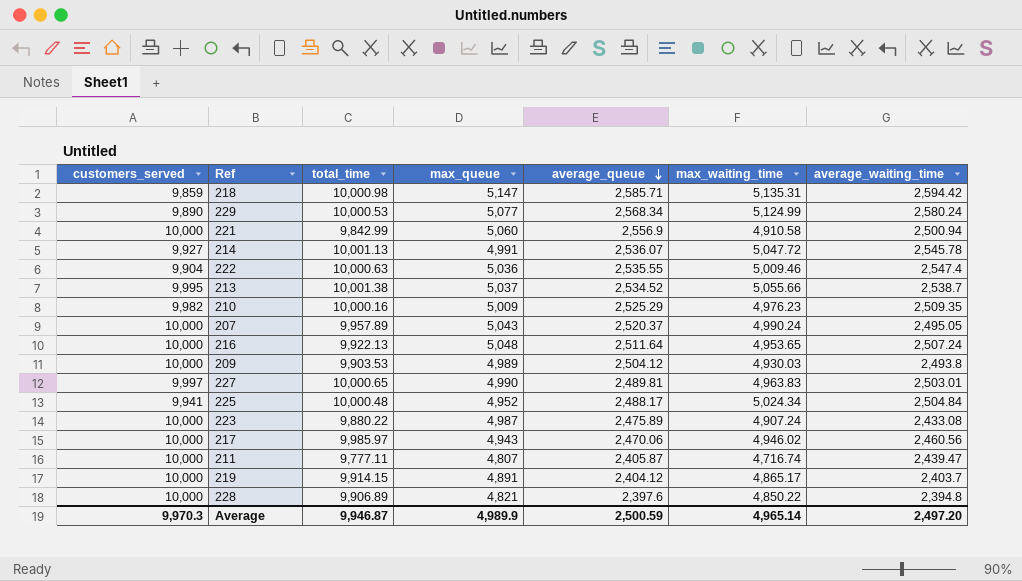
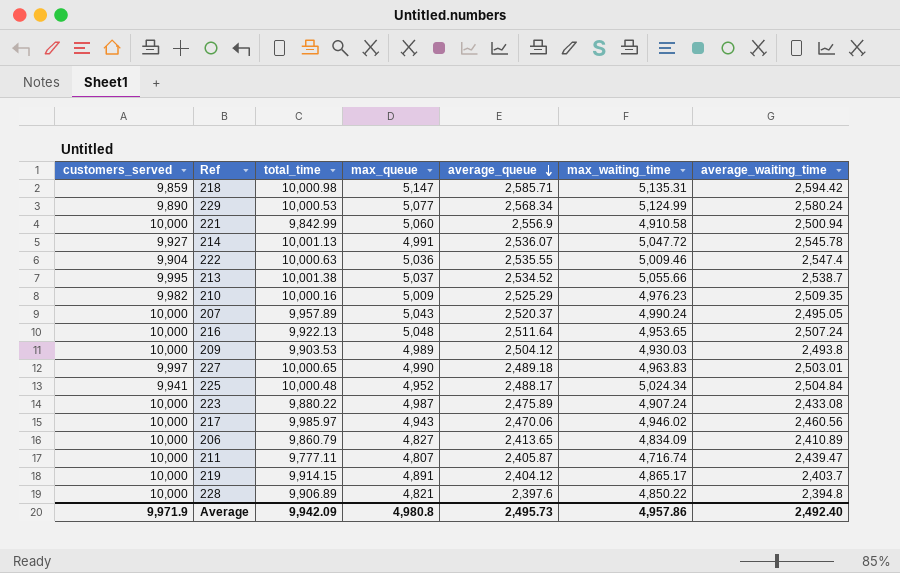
227 | average_queue: 2,489.81 -> 2,489.18
row 206: none -> 10,000 | 9,860.79 | 4,827 | 2,413.65 | 4,834.09 | 2,410.89
Average | customers_served: 9,970.3 -> 9,971.9
Average | total_time: 9,946.87 -> 9,942.09
Average | max_queue: 4,989.9 -> 4,980.8
Average | average_queue: 2,500.59 -> 2,495.73
Average | max_waiting_time: 4,965.14 -> 4,957.86
Average | average_waiting_time: 2,497.20 -> 2,492.40

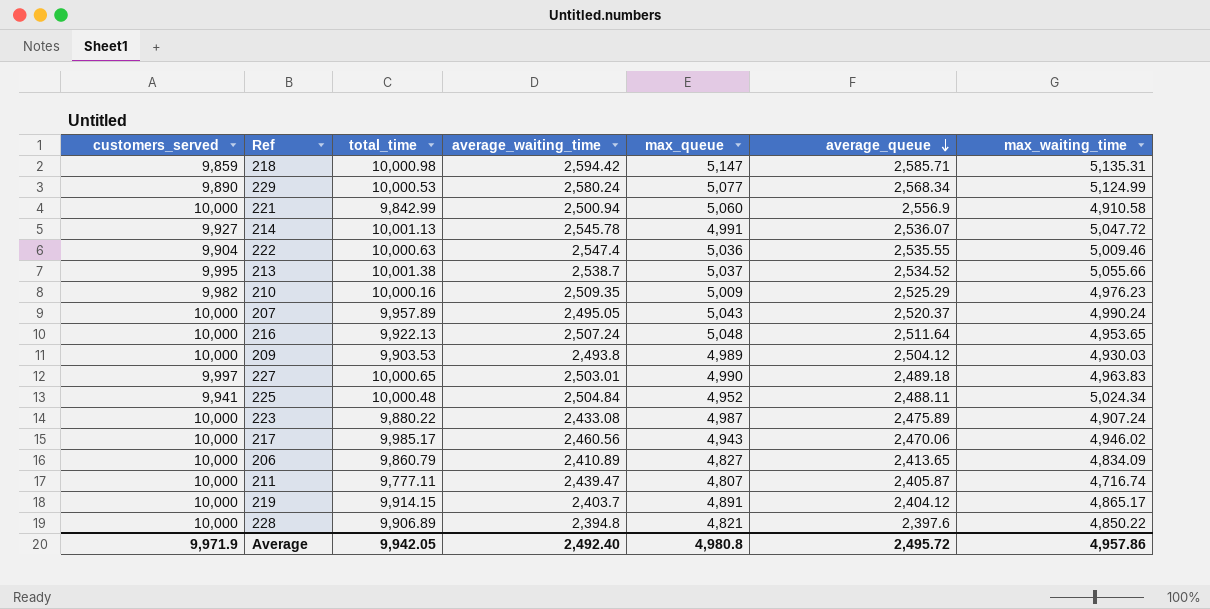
column average_waiting_time | position: 7 -> 4
225 | average_queue: 2,488.17 -> 2,488.11
217 | total_time: 9,985.97 -> 9,985.17
Average | total_time: 9,942.09 -> 9,942.05
Average | average_queue: 2,495.73 -> 2,495.72

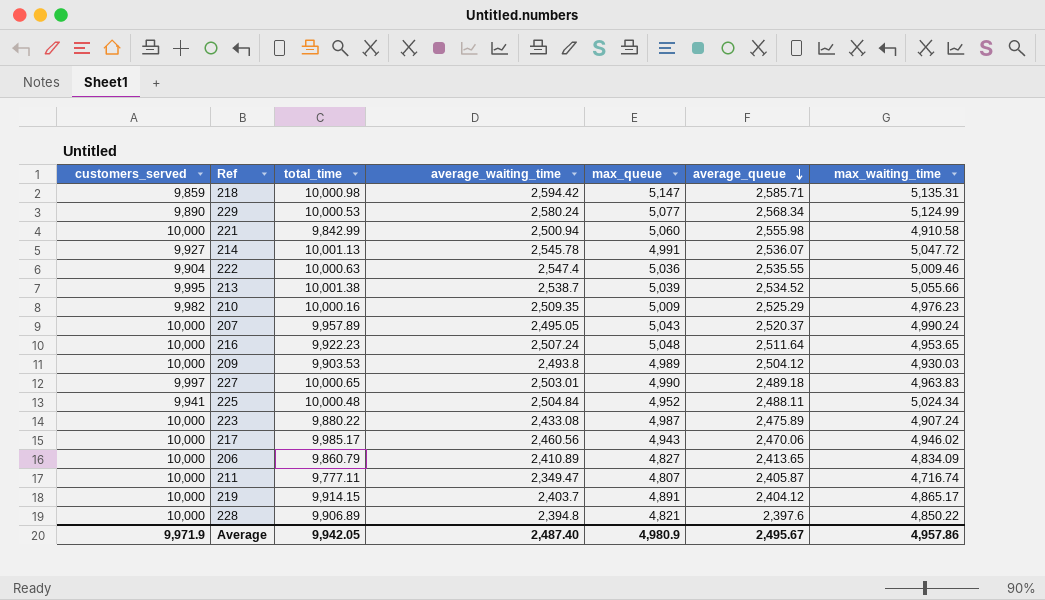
221 | average_queue: 2,556.9 -> 2,555.98
213 | max_queue: 5,037 -> 5,039
216 | total_time: 9,922.13 -> 9,922.23
211 | average_waiting_time: 2,439.47 -> 2,349.47
Average | average_waiting_time: 2,492.40 -> 2,487.40
Average | max_queue: 4,980.8 -> 4,980.9
Average | average_queue: 2,495.72 -> 2,495.67

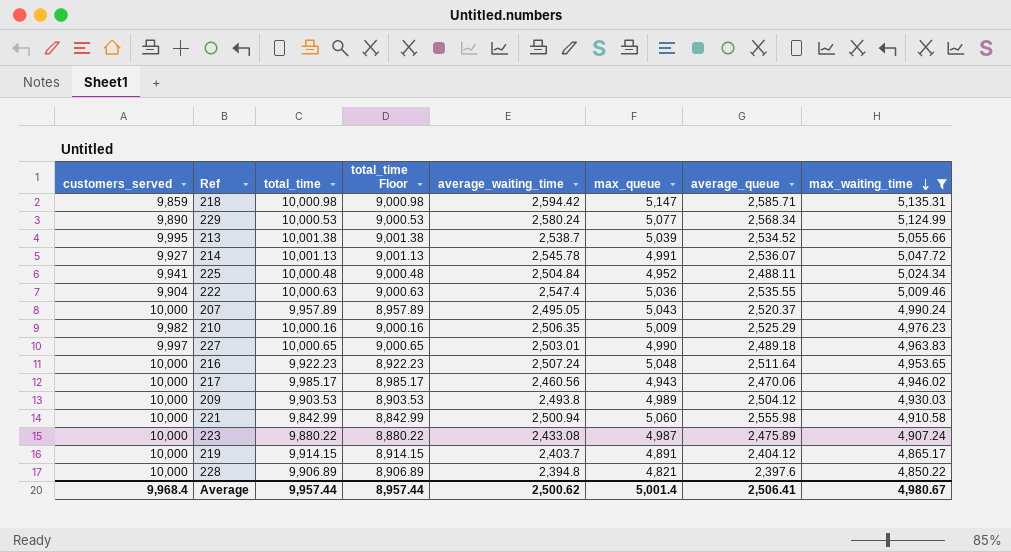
filter: none -> max_waiting_time >= 4,850.22
row order: average_queue descending -> max_waiting_time descending
column total_time Floor | formula: none -> [total_time] - 1000
210 | average_waiting_time: 2,509.35 -> 2,506.35
Average | customers_served: 9,971.9 -> 9,968.4
Average | total_time: 9,942.05 -> 9,957.44
Average | average_waiting_time: 2,487.40 -> 2,500.62
Average | max_queue: 4,980.9 -> 5,001.4
Average | average_queue: 2,495.67 -> 2,506.41
Average | max_waiting_time: 4,957.86 -> 4,980.67

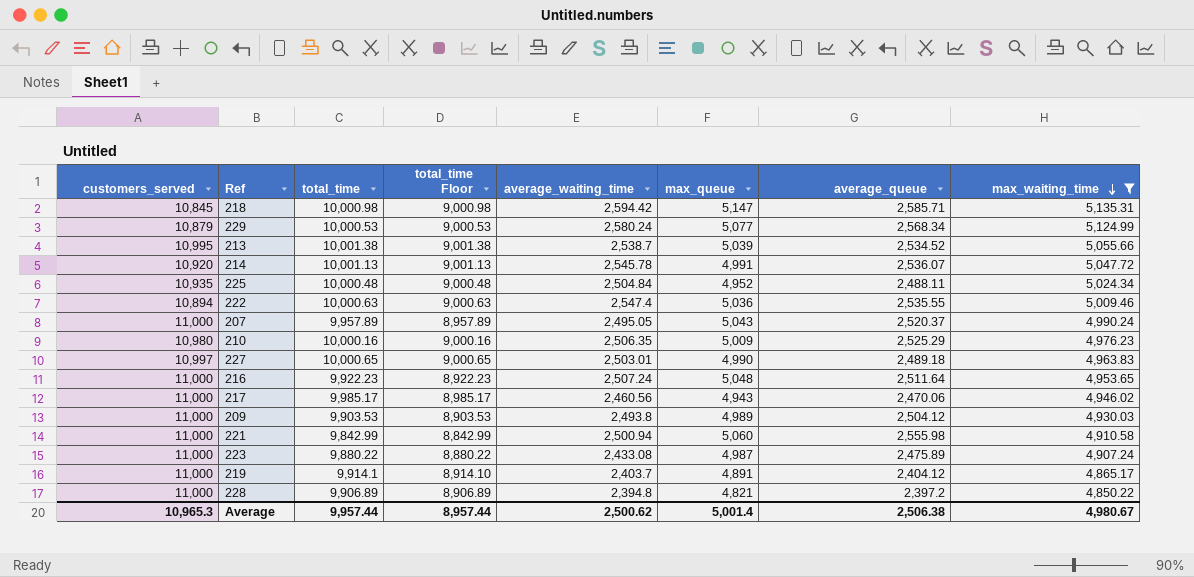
218 | customers_served: 9,859 -> 10,845
229 | customers_served: 9,890 -> 10,879
213 | customers_served: 9,995 -> 10,995
214 | customers_served: 9,927 -> 10,920
225 | customers_served: 9,941 -> 10,935
222 | customers_served: 9,904 -> 10,894
207 | customers_served: 10,000 -> 11,000
210 | customers_served: 9,982 -> 10,980
227 | customers_served: 9,997 -> 10,997
216 | customers_served: 10,000 -> 11,000
217 | customers_served: 10,000 -> 11,000
209 | customers_served: 10,000 -> 11,000
221 | customers_served: 10,000 -> 11,000
223 | customers_served: 10,000 -> 11,000
219 | customers_served: 10,000 -> 11,000
219 | total_time: 9,914.15 -> 9,914.1
219 | total_time Floor: 8,914.15 -> 8,914.10
228 | customers_served: 10,000 -> 11,000
228 | average_queue: 2,397.6 -> 2,397.2
Average | customers_served: 9,968.4 -> 10,965.3
Average | average_queue: 2,506.41 -> 2,506.38

